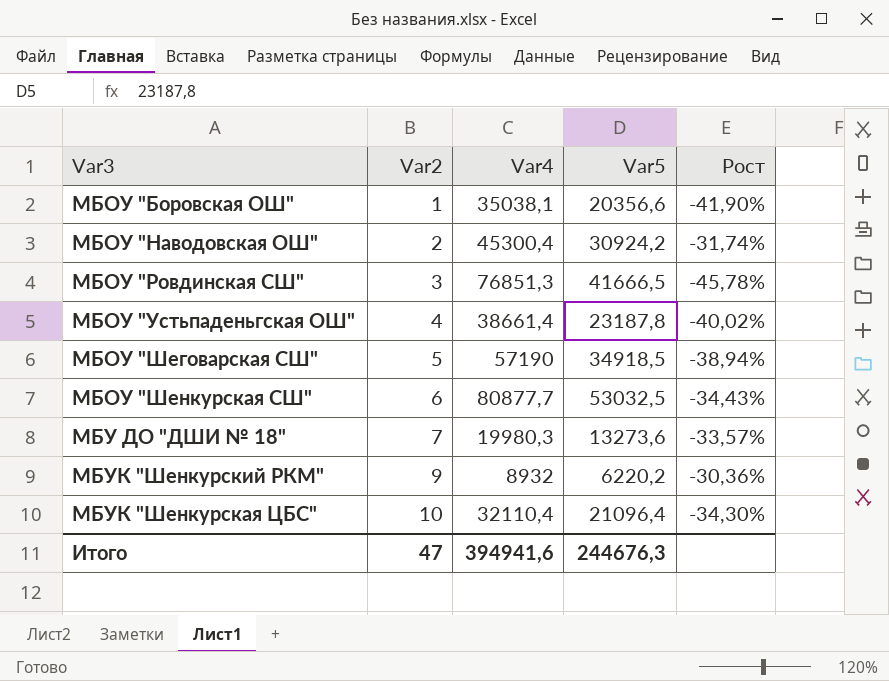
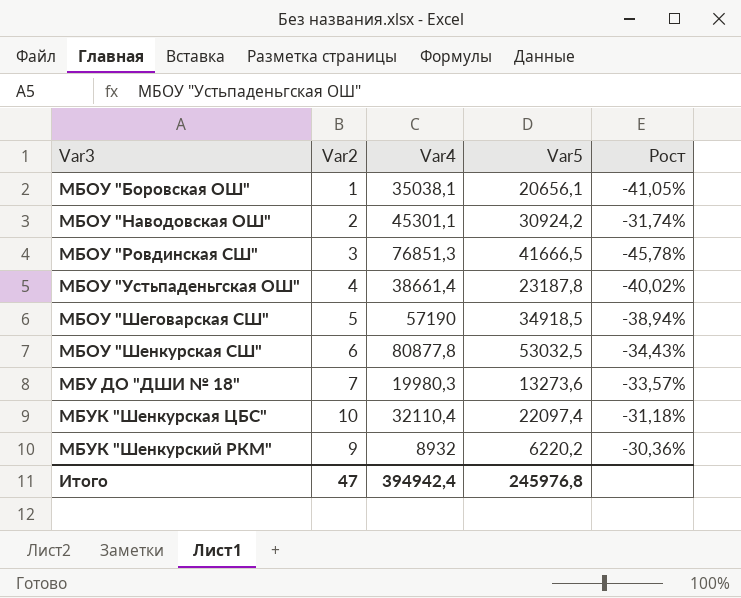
row order: Var2 ascending -> Var3 ascending
МБОУ "Боровская ОШ" | Var5: 20356,6 -> 20656,1
МБОУ "Боровская ОШ" | Рост: -41,90% -> -41,05%
МБОУ "Наводовская ОШ" | Var4: 45300,4 -> 45301,1
МБОУ "Шенкурская СШ" | Var4: 80877,7 -> 80877,8
МБУК "Шенкурская ЦБС" | Var5: 21096,4 -> 22097,4
МБУК "Шенкурская ЦБС" | Рост: -34,30% -> -31,18%
Итого | Var4: 394941,6 -> 394942,4
Итого | Var5: 244676,3 -> 245976,8

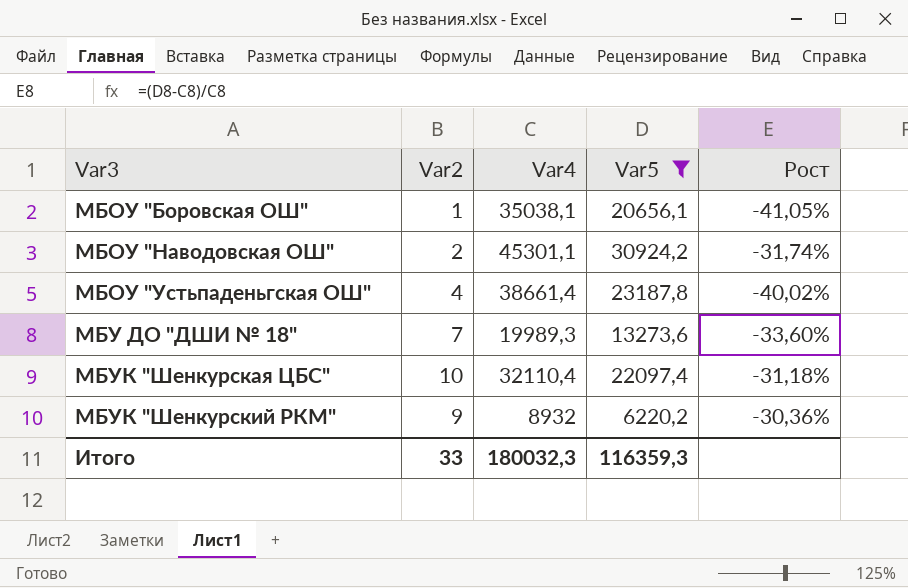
filter: none -> Var5 <= 30924,2
МБУ ДО "ДШИ № 18" | Var4: 19980,3 -> 19989,3
МБУ ДО "ДШИ № 18" | Рост: -33,57% -> -33,60%
Итого | Var2: 47 -> 33
Итого | Var4: 394942,4 -> 180032,3
Итого | Var5: 245976,8 -> 116359,3

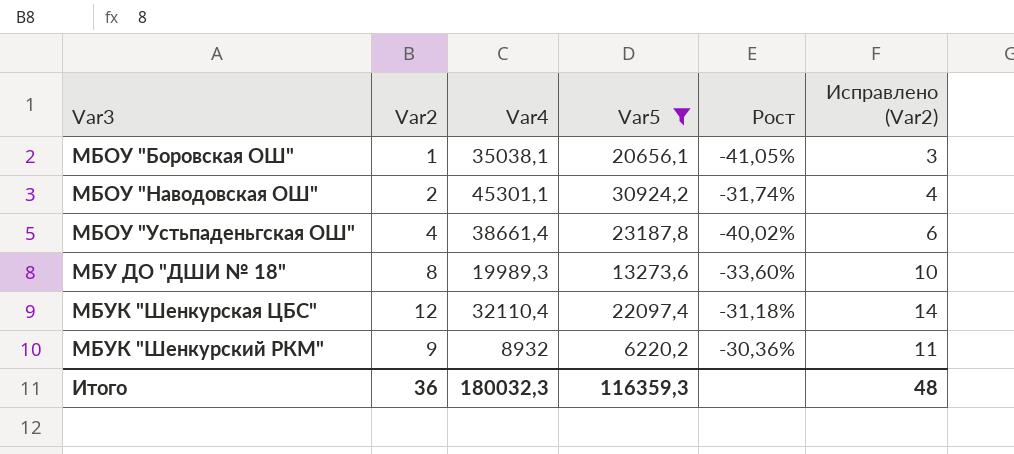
column Исправлено (Var2) | formula: none -> [Var2] + 2
МБУ ДО "ДШИ № 18" | Var2: 7 -> 8
МБУК "Шенкурская ЦБС" | Var2: 10 -> 12
Итого | Var2: 33 -> 36

